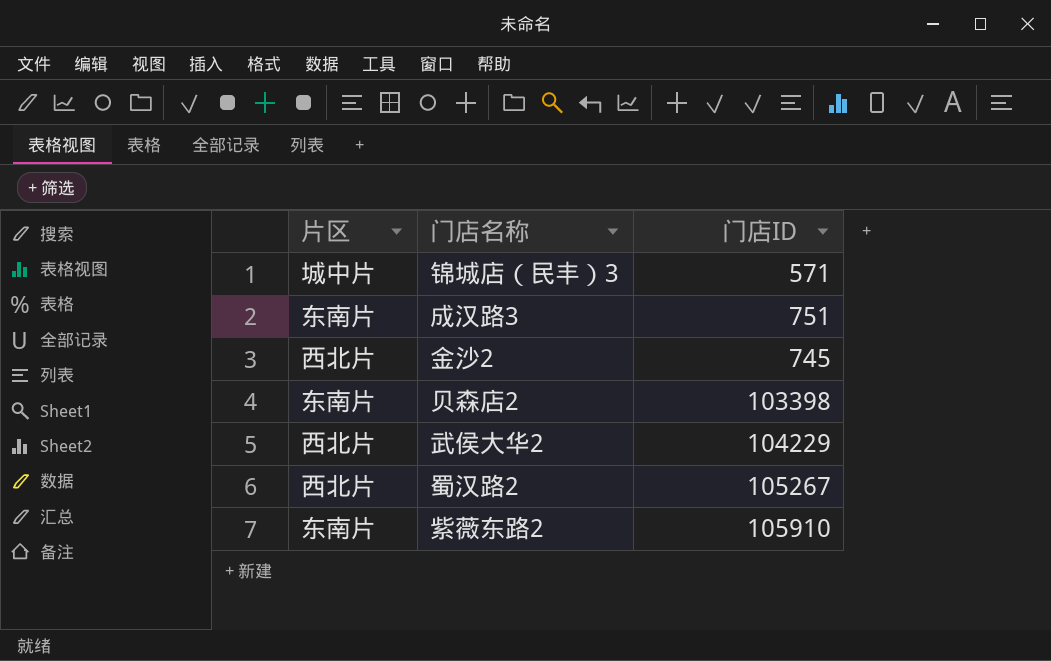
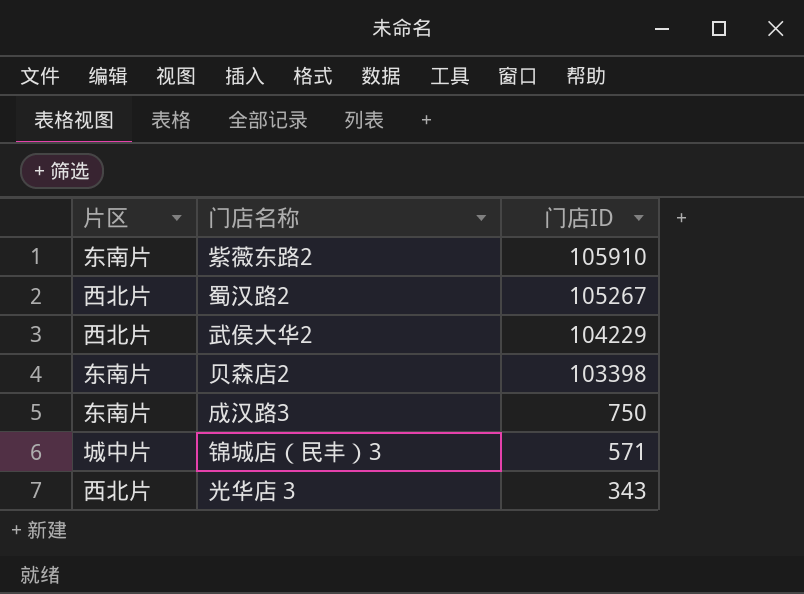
row order: none -> 门店ID descending
row 金沙2: 西北片 | 745 -> none
成汉路3 | 门店ID: 751 -> 750
row 光华店 3: none -> 西北片 | 343

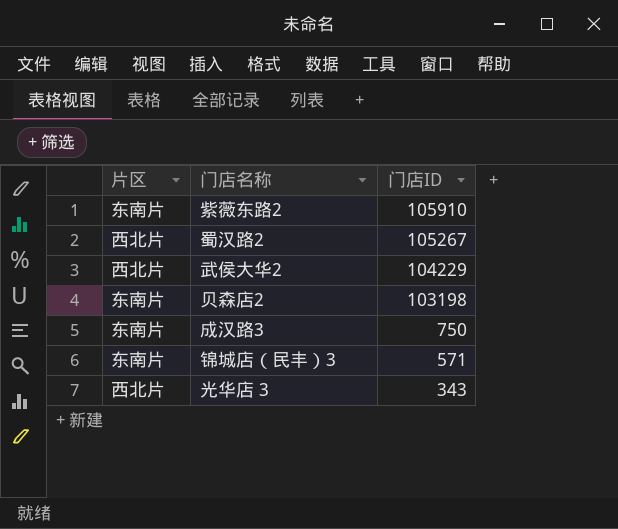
贝森店2 | 门店ID: 103398 -> 103198
锦城店（民丰）3 | 片区: 城中片 -> 东南片

